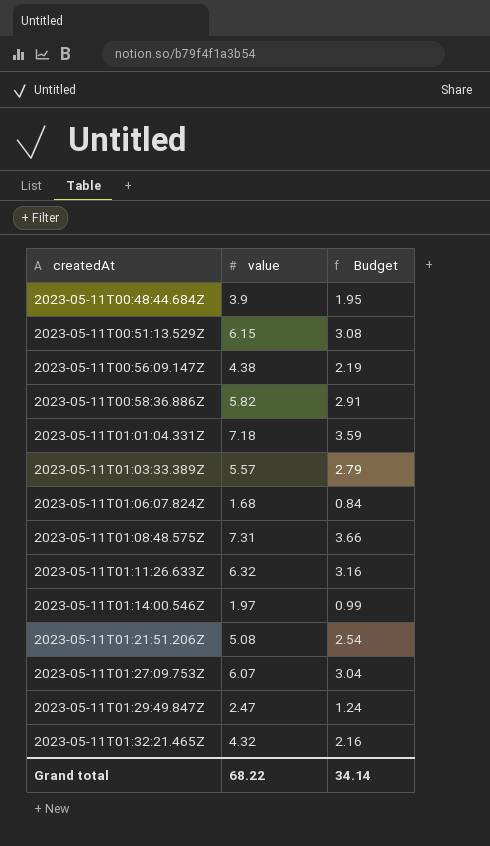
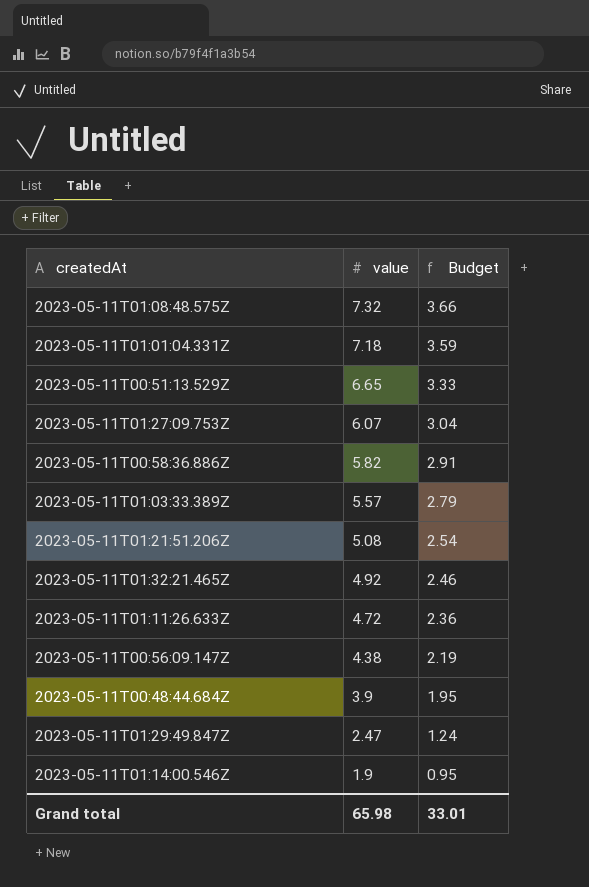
row order: createdAt ascending -> value descending
row 2023-05-11T01:06:07.824Z: 1.68 | 0.84 -> none
2023-05-11T01:08:48.575Z | value: 7.31 -> 7.32
2023-05-11T00:51:13.529Z | value: 6.15 -> 6.65
2023-05-11T00:51:13.529Z | Budget: 3.08 -> 3.33
2023-05-11T01:32:21.465Z | value: 4.32 -> 4.92
2023-05-11T01:32:21.465Z | Budget: 2.16 -> 2.46
2023-05-11T01:11:26.633Z | value: 6.32 -> 4.72
2023-05-11T01:11:26.633Z | Budget: 3.16 -> 2.36
2023-05-11T01:14:00.546Z | value: 1.97 -> 1.9
2023-05-11T01:14:00.546Z | Budget: 0.99 -> 0.95
Grand total | value: 68.22 -> 65.98
Grand total | Budget: 34.14 -> 33.01

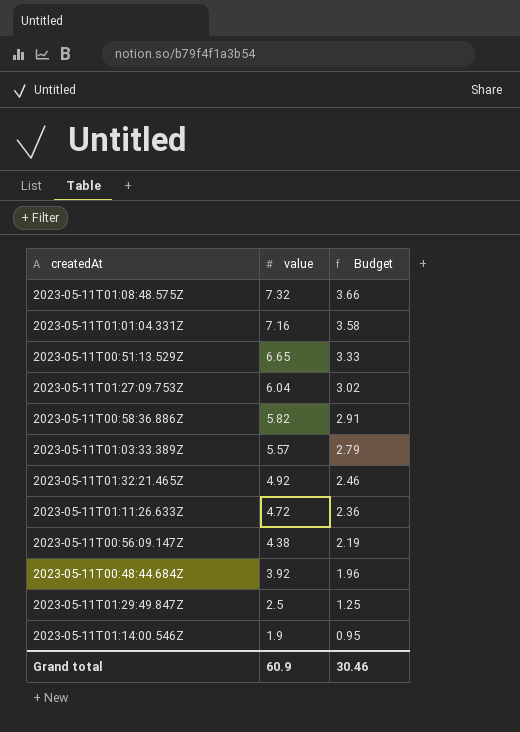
row 2023-05-11T01:21:51.206Z: 5.08 | 2.54 -> none
2023-05-11T01:01:04.331Z | value: 7.18 -> 7.16
2023-05-11T01:01:04.331Z | Budget: 3.59 -> 3.58
2023-05-11T01:27:09.753Z | value: 6.07 -> 6.04
2023-05-11T01:27:09.753Z | Budget: 3.04 -> 3.02
2023-05-11T00:48:44.684Z | value: 3.9 -> 3.92
2023-05-11T00:48:44.684Z | Budget: 1.95 -> 1.96
2023-05-11T01:29:49.847Z | value: 2.47 -> 2.5
2023-05-11T01:29:49.847Z | Budget: 1.24 -> 1.25
Grand total | value: 65.98 -> 60.9
Grand total | Budget: 33.01 -> 30.46

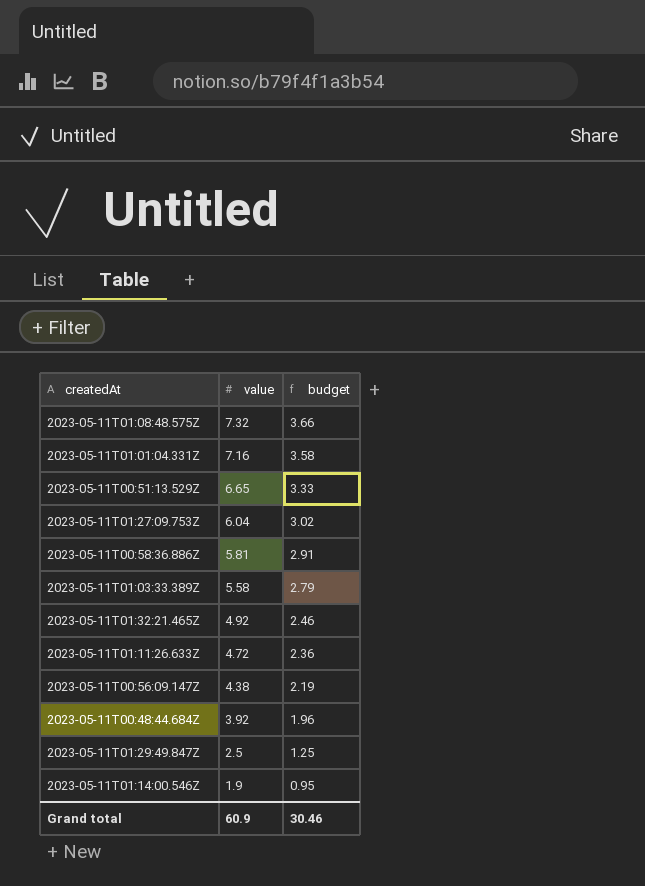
column name: Budget -> budget
2023-05-11T00:58:36.886Z | value: 5.82 -> 5.81
2023-05-11T01:03:33.389Z | value: 5.57 -> 5.58

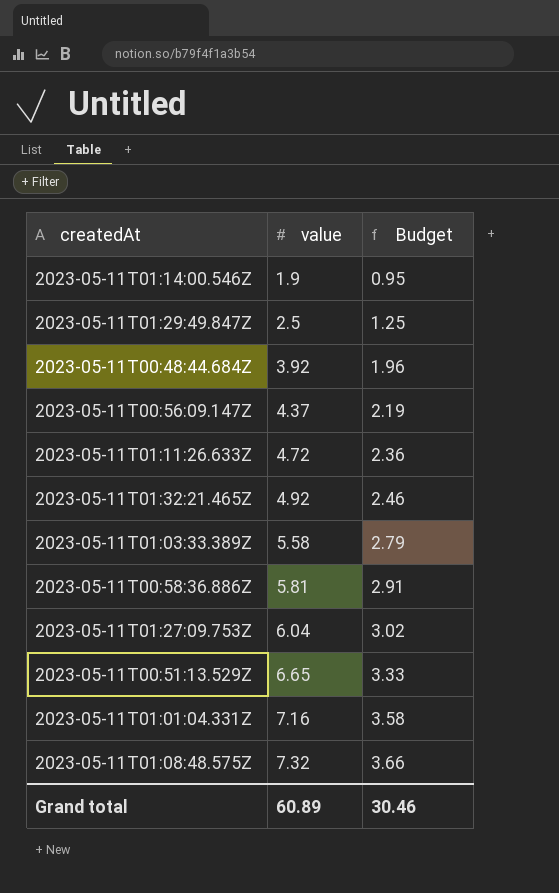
row order: value descending -> value ascending
column name: budget -> Budget
2023-05-11T00:56:09.147Z | value: 4.38 -> 4.37
Grand total | value: 60.9 -> 60.89

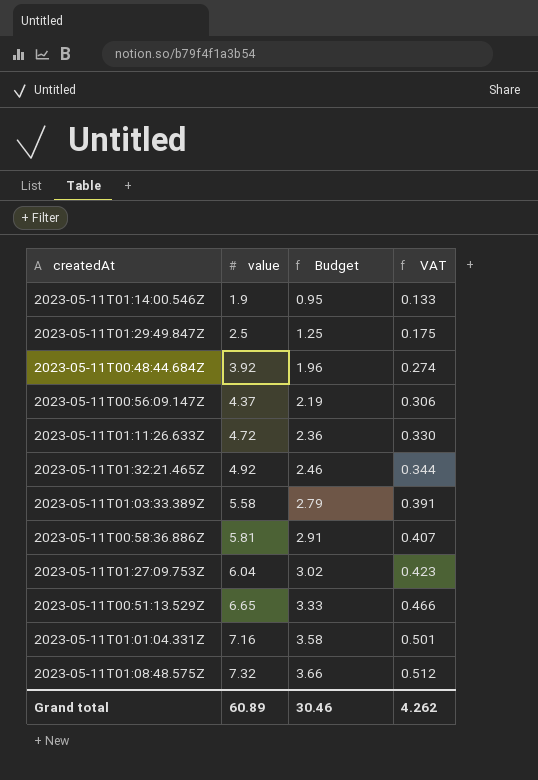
column VAT | formula: none -> [value] * 0.07

